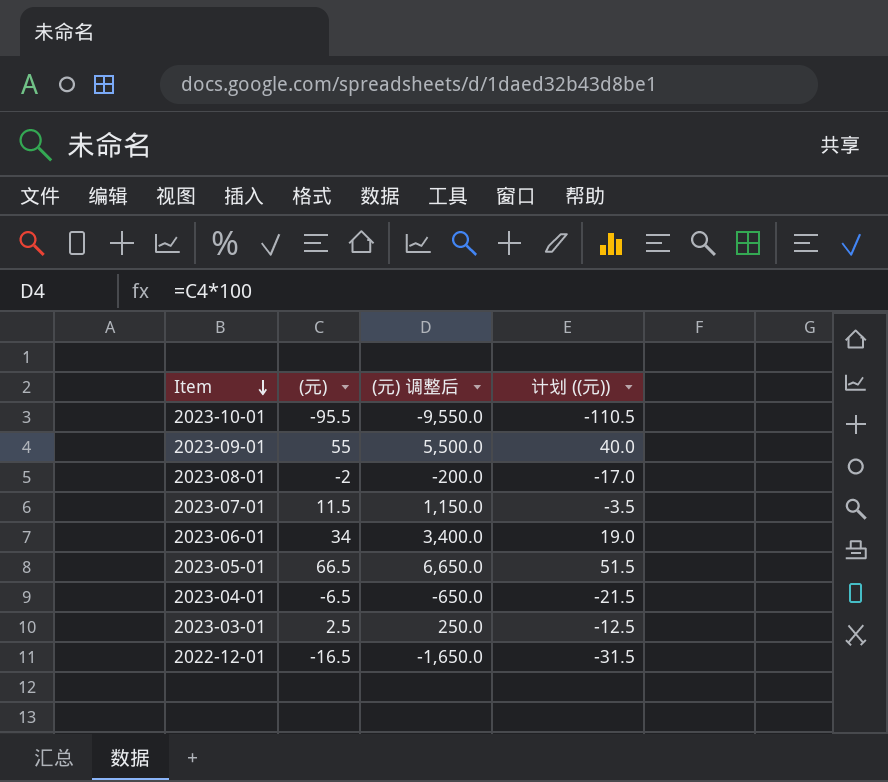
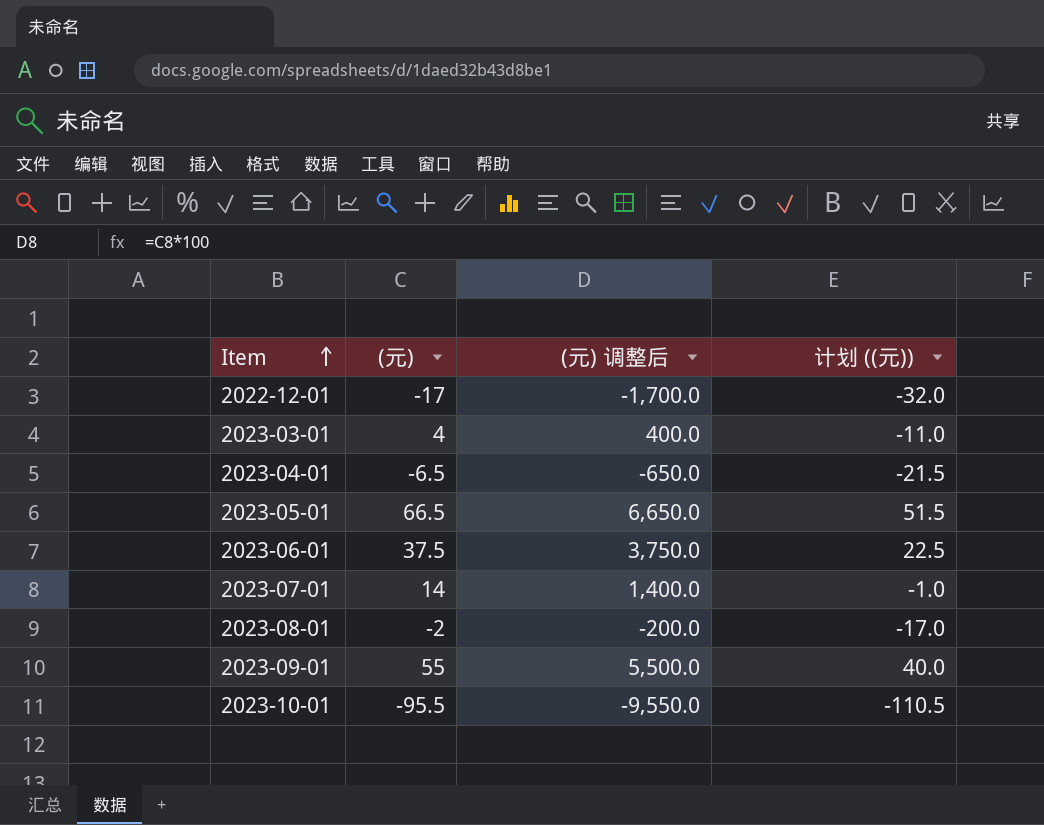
row order: Item descending -> Item ascending
2022-12-01 | (元): -16.5 -> -17
2022-12-01 | (元) 调整后: -1,650.0 -> -1,700.0
2022-12-01 | 计划 ((元)): -31.5 -> -32.0
2023-03-01 | (元): 2.5 -> 4
2023-03-01 | (元) 调整后: 250.0 -> 400.0
2023-03-01 | 计划 ((元)): -12.5 -> -11.0
2023-06-01 | (元): 34 -> 37.5
2023-06-01 | (元) 调整后: 3,400.0 -> 3,750.0
2023-06-01 | 计划 ((元)): 19.0 -> 22.5
2023-07-01 | (元): 11.5 -> 14
2023-07-01 | (元) 调整后: 1,150.0 -> 1,400.0
2023-07-01 | 计划 ((元)): -3.5 -> -1.0

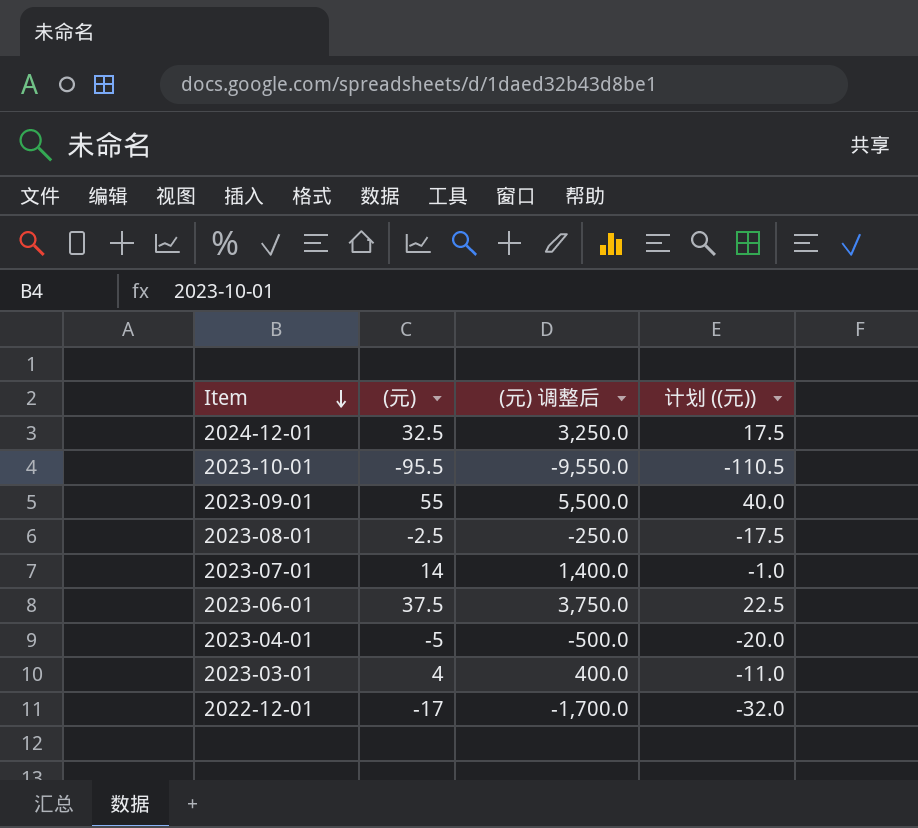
row order: Item ascending -> Item descending
row 2023-05-01: 66.5 | 6,650.0 | 51.5 -> none
row 2024-12-01: none -> 32.5 | 3,250.0 | 17.5
2023-08-01 | (元): -2 -> -2.5
2023-08-01 | (元) 调整后: -200.0 -> -250.0
2023-08-01 | 计划 ((元)): -17.0 -> -17.5
2023-04-01 | (元): -6.5 -> -5
2023-04-01 | (元) 调整后: -650.0 -> -500.0
2023-04-01 | 计划 ((元)): -21.5 -> -20.0

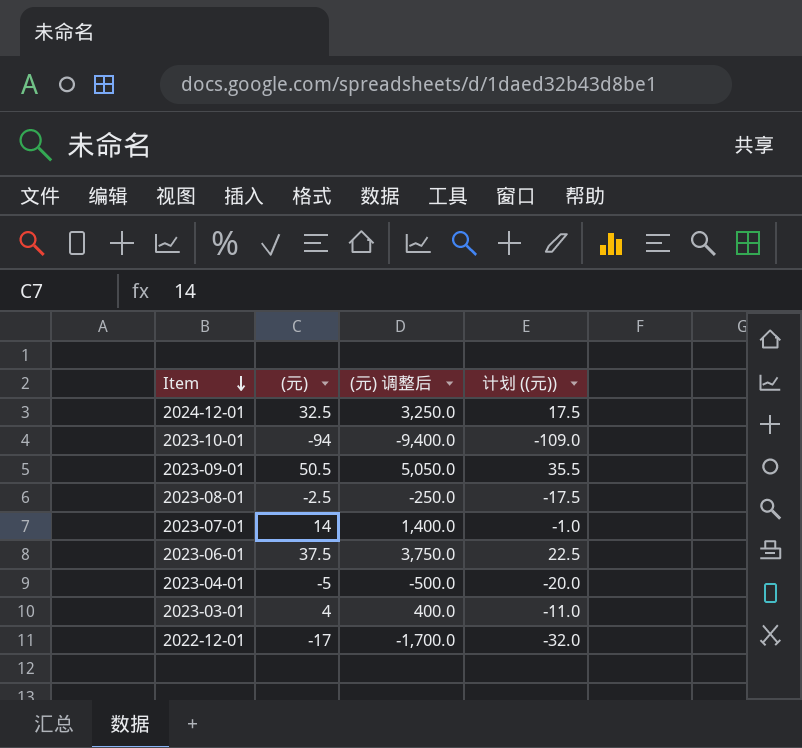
2023-10-01 | (元): -95.5 -> -94
2023-10-01 | (元) 调整后: -9,550.0 -> -9,400.0
2023-10-01 | 计划 ((元)): -110.5 -> -109.0
2023-09-01 | (元): 55 -> 50.5
2023-09-01 | (元) 调整后: 5,500.0 -> 5,050.0
2023-09-01 | 计划 ((元)): 40.0 -> 35.5

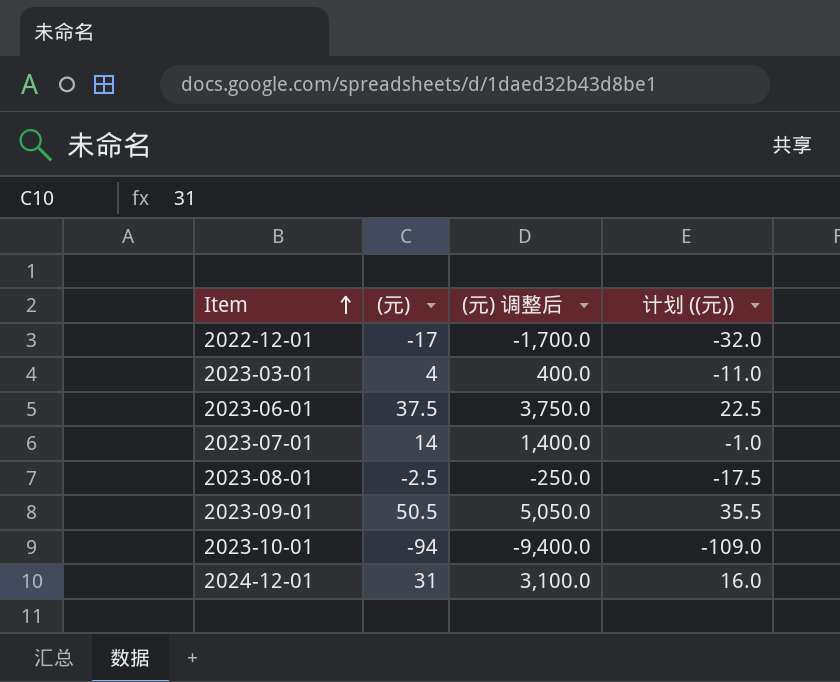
row order: Item descending -> Item ascending
row 2023-04-01: -5 | -500.0 | -20.0 -> none
2024-12-01 | (元): 32.5 -> 31
2024-12-01 | (元) 调整后: 3,250.0 -> 3,100.0
2024-12-01 | 计划 ((元)): 17.5 -> 16.0

